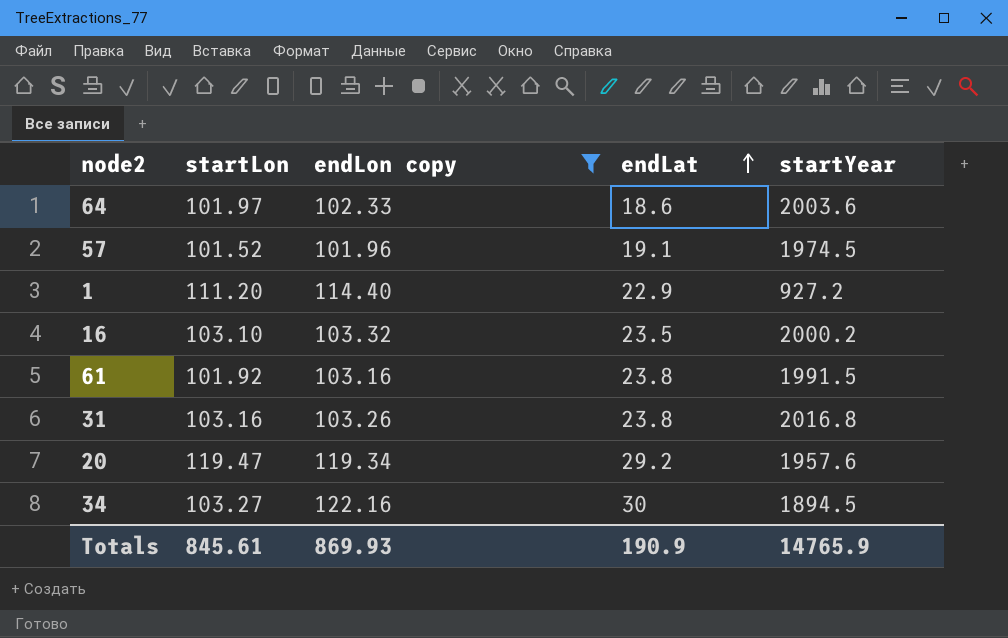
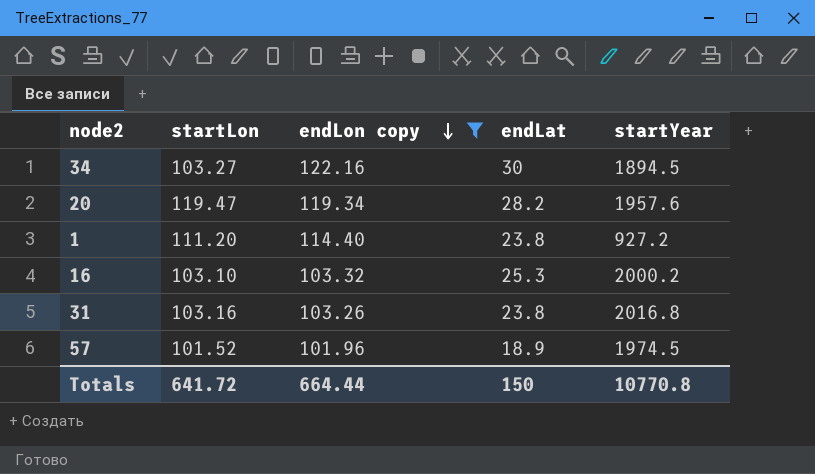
row order: endLat ascending -> endLon copy descending
row 64: 101.97 | 102.33 | 18.6 | 2003.6 -> none
row 61: 101.92 | 103.16 | 23.8 | 1991.5 -> none
20 | endLat: 29.2 -> 28.2
1 | endLat: 22.9 -> 23.8
16 | endLat: 23.5 -> 25.3
57 | endLat: 19.1 -> 18.9
Totals | startLon: 845.61 -> 641.72
Totals | endLon copy: 869.93 -> 664.44
Totals | endLat: 190.9 -> 150
Totals | startYear: 14765.9 -> 10770.8

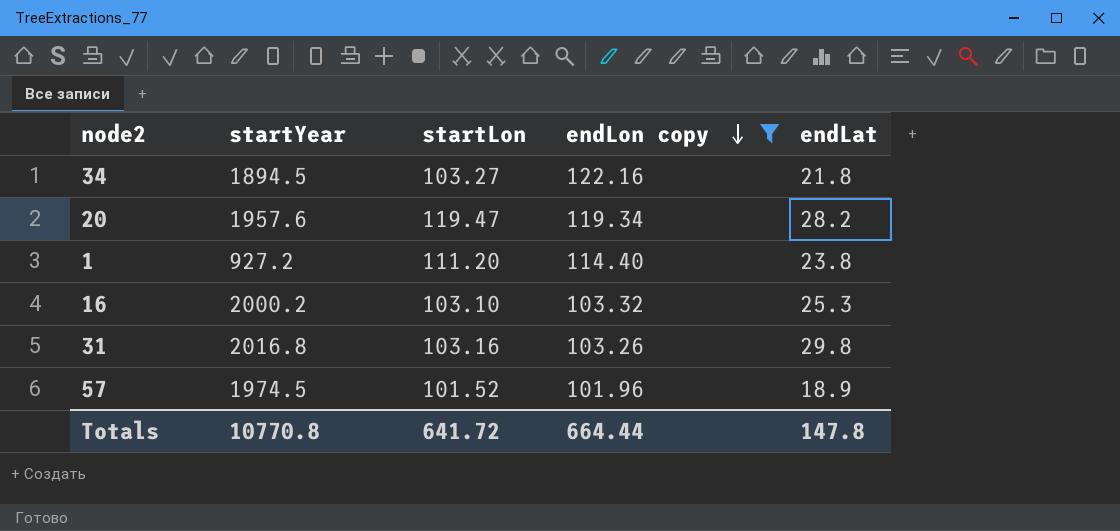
column startYear | position: 5 -> 2
34 | endLat: 30 -> 21.8
31 | endLat: 23.8 -> 29.8
Totals | endLat: 150 -> 147.8

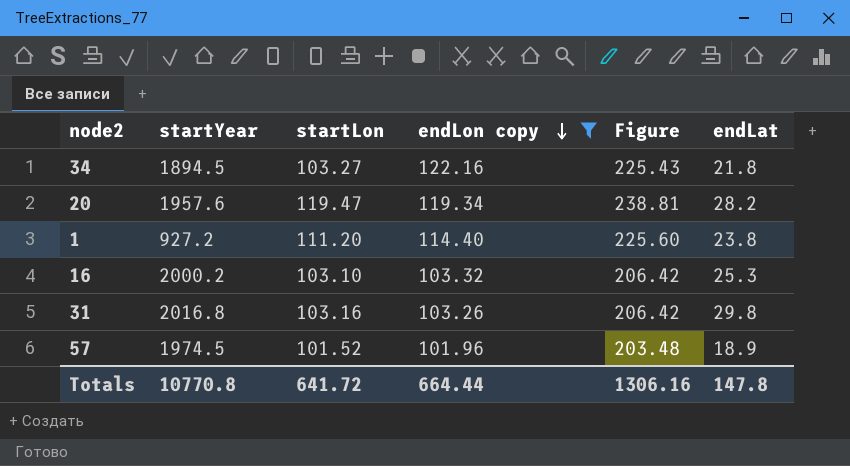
column Figure | formula: none -> [startLon] + [endLon copy]

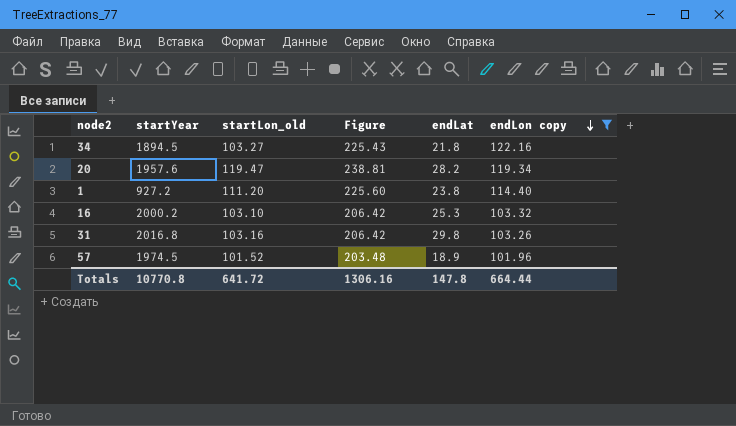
column name: startLon -> startLon_old
column endLon copy | position: 4 -> 6

